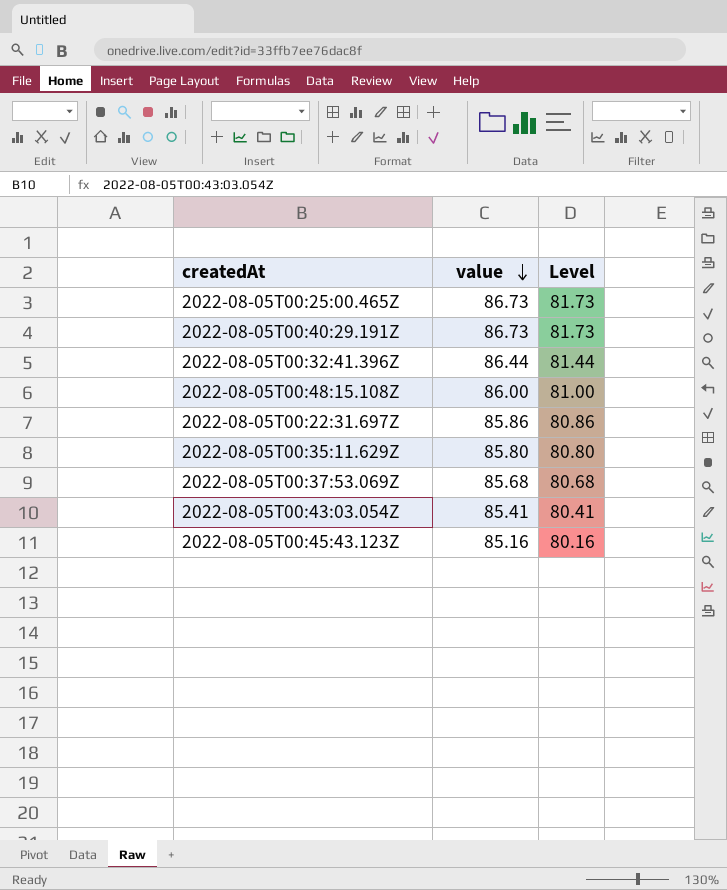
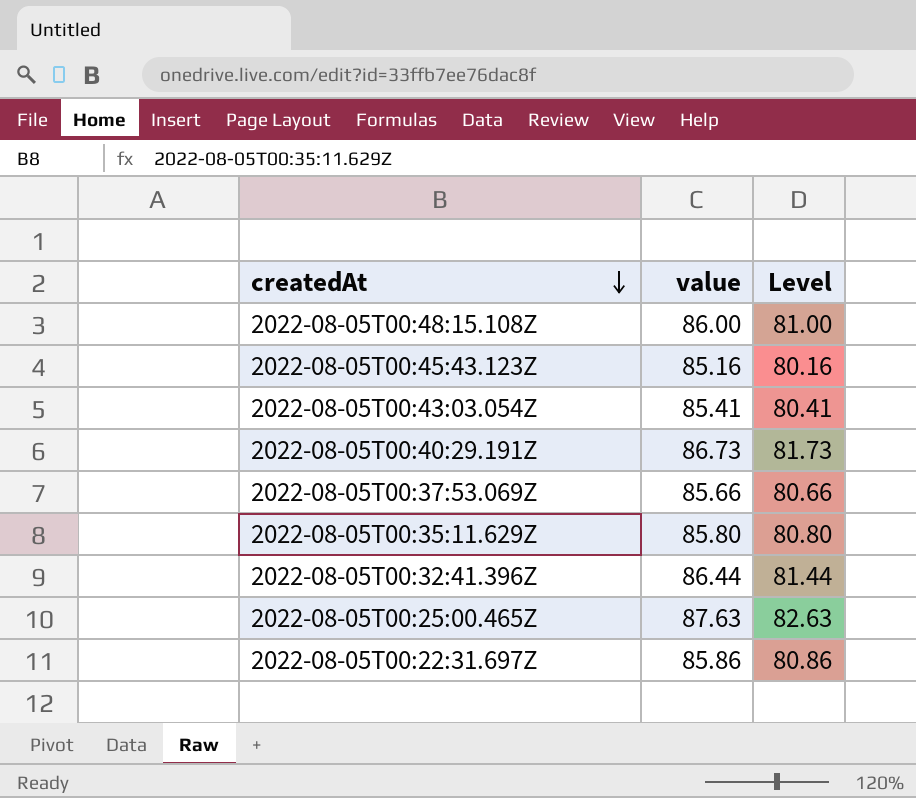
row order: value descending -> createdAt descending
2022-08-05T00:37:53.069Z | value: 85.68 -> 85.66
2022-08-05T00:37:53.069Z | Level: 80.68 -> 80.66
2022-08-05T00:25:00.465Z | value: 86.73 -> 87.63
2022-08-05T00:25:00.465Z | Level: 81.73 -> 82.63

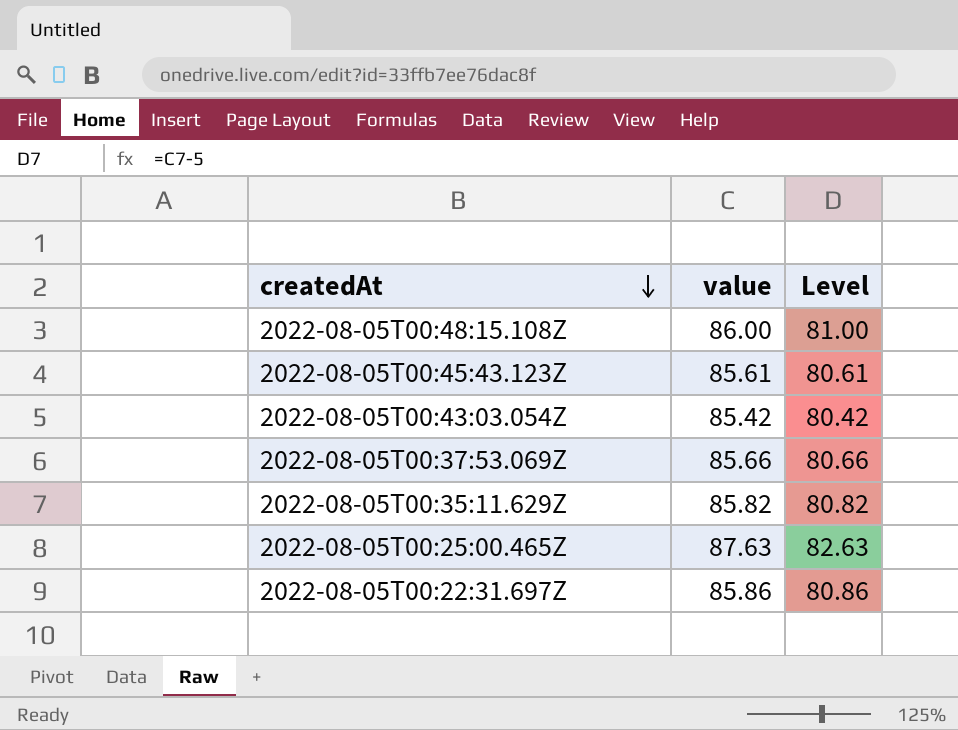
row 2022-08-05T00:40:29.191Z: 86.73 | 81.73 -> none
row 2022-08-05T00:32:41.396Z: 86.44 | 81.44 -> none
2022-08-05T00:45:43.123Z | value: 85.16 -> 85.61
2022-08-05T00:45:43.123Z | Level: 80.16 -> 80.61
2022-08-05T00:43:03.054Z | value: 85.41 -> 85.42
2022-08-05T00:43:03.054Z | Level: 80.41 -> 80.42
2022-08-05T00:35:11.629Z | value: 85.80 -> 85.82
2022-08-05T00:35:11.629Z | Level: 80.80 -> 80.82

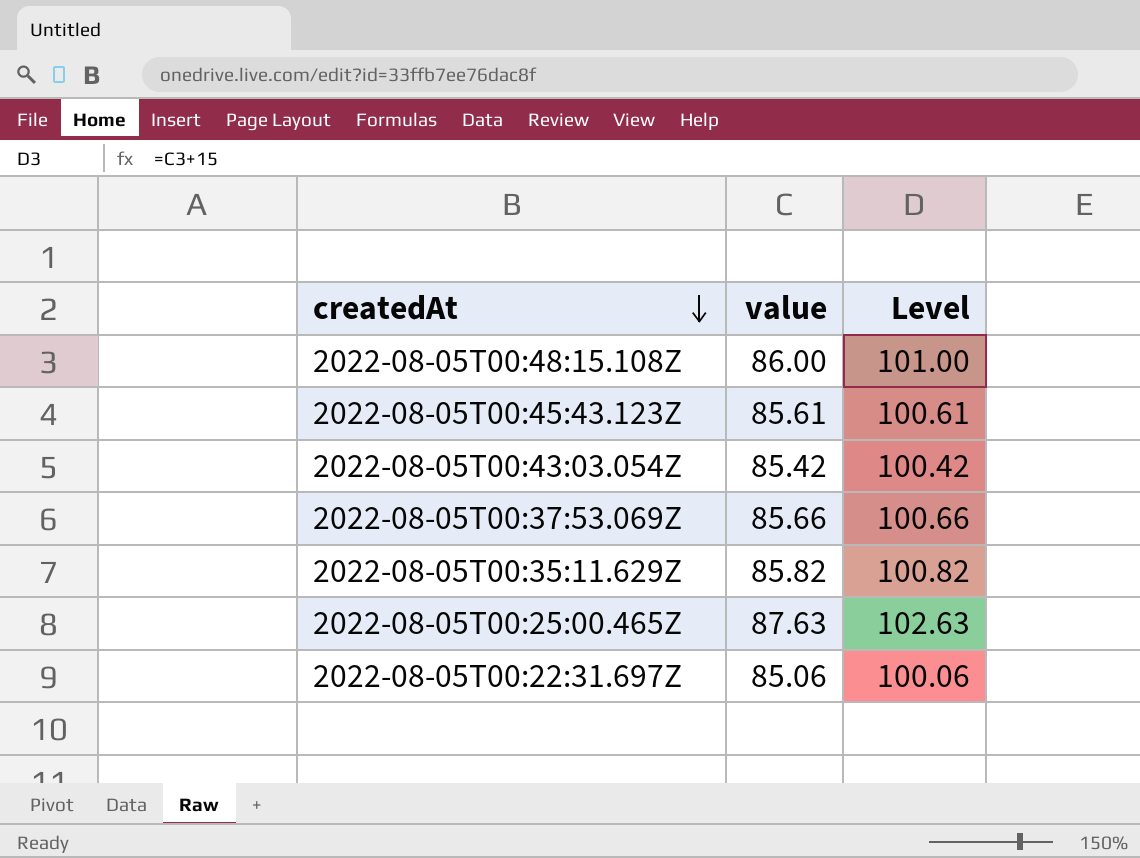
column Level | formula: [value] - 5 -> [value] + 15
2022-08-05T00:22:31.697Z | value: 85.86 -> 85.06

